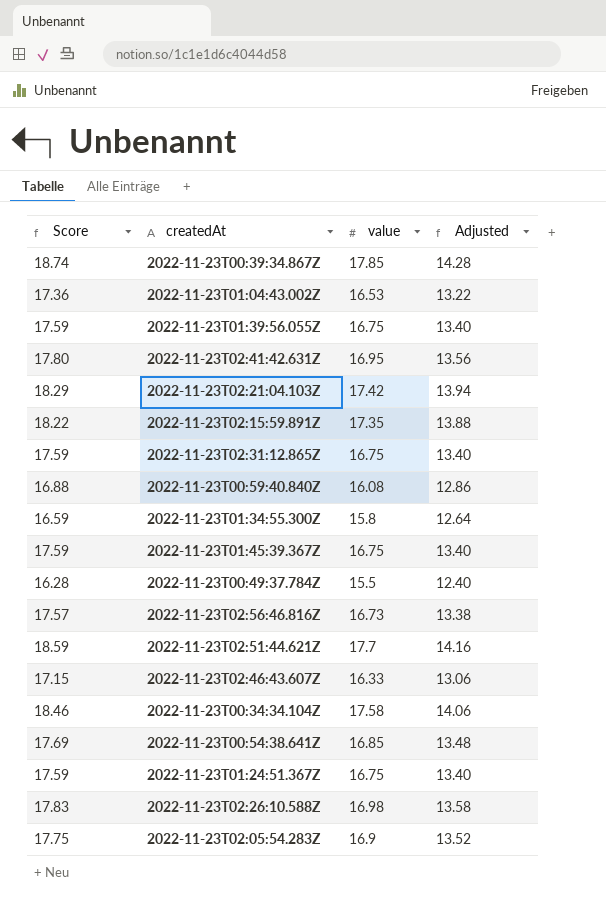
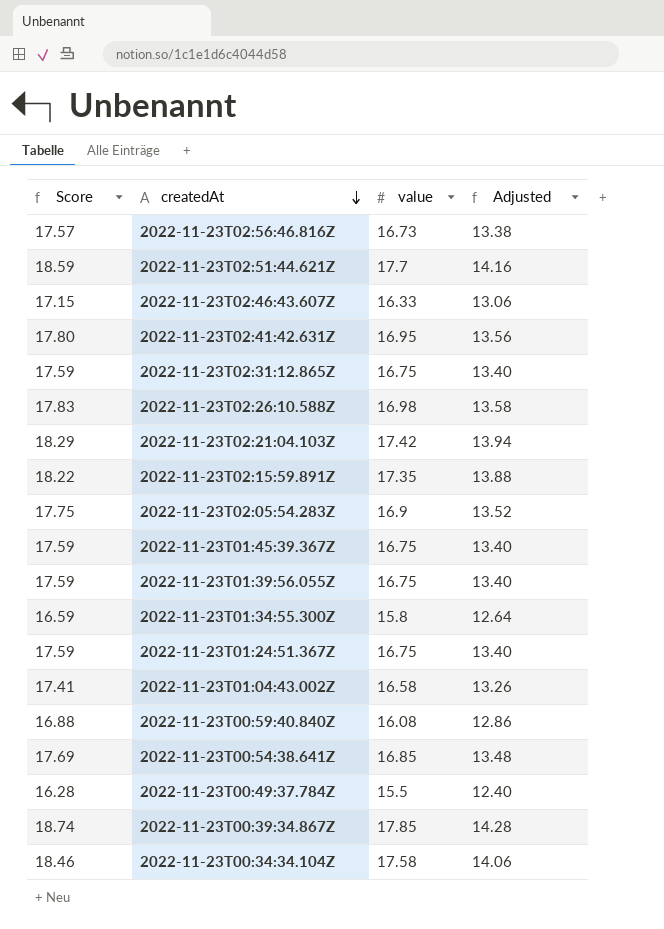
row order: none -> createdAt descending
2022-11-23T01:04:43.002Z | Score: 17.36 -> 17.41
2022-11-23T01:04:43.002Z | value: 16.53 -> 16.58
2022-11-23T01:04:43.002Z | Adjusted: 13.22 -> 13.26

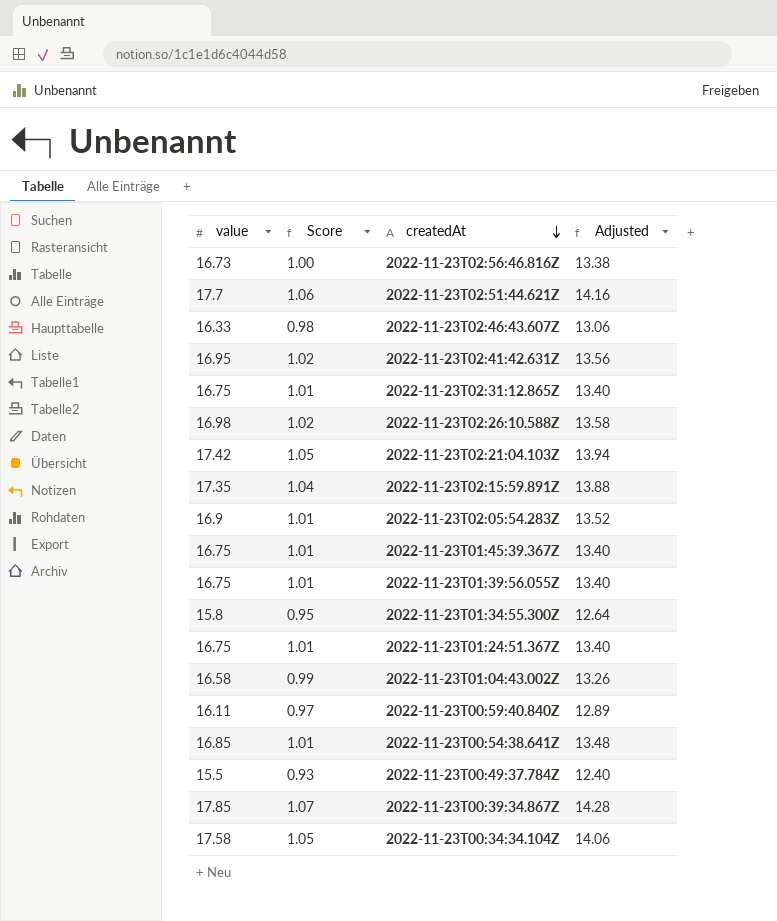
column value | position: 3 -> 1
column Score | formula: [value] * 1.05 -> [value] * 0.06
2022-11-23T00:59:40.840Z | value: 16.08 -> 16.11
2022-11-23T00:59:40.840Z | Adjusted: 12.86 -> 12.89

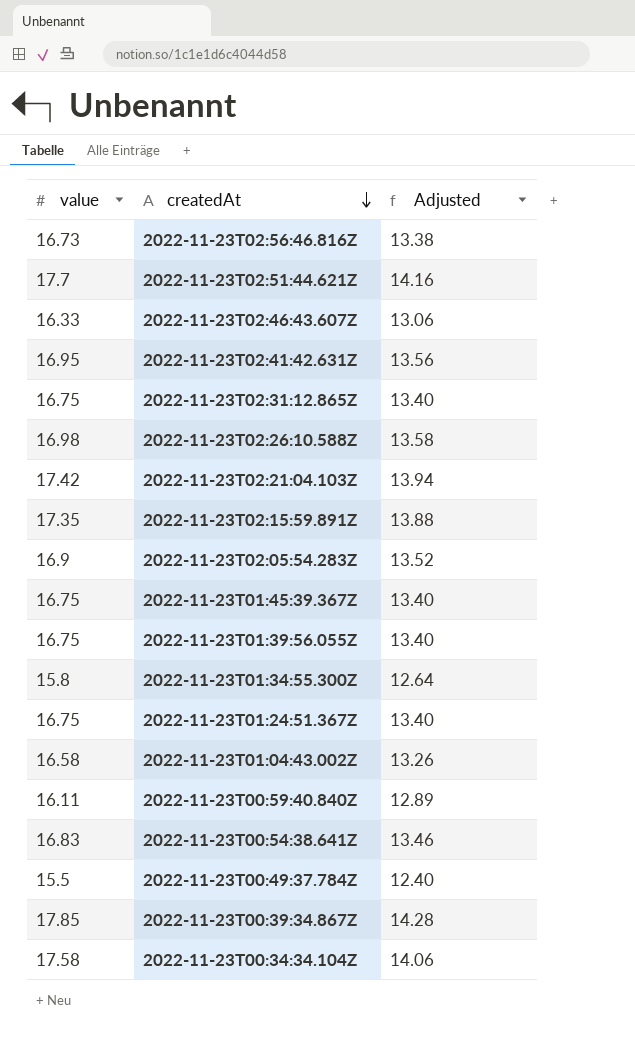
column Score | formula: [value] * 0.06 -> none
2022-11-23T00:54:38.641Z | value: 16.85 -> 16.83
2022-11-23T00:54:38.641Z | Adjusted: 13.48 -> 13.46

